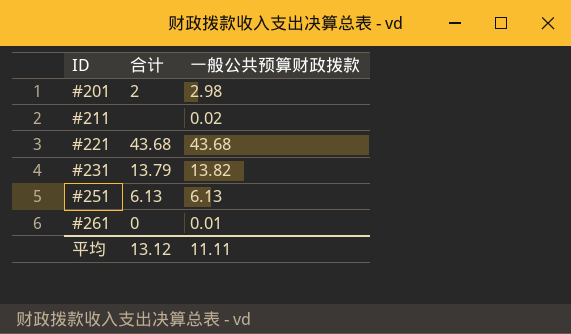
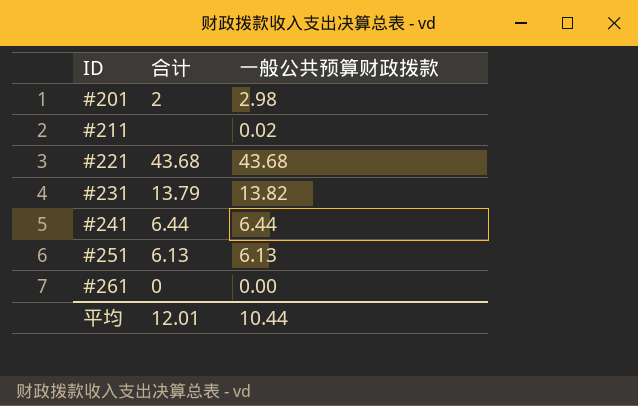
row #241: none -> 6.44 | 6.44
#261 | 一般公共预算财政拨款: 0.01 -> 0.00
平均 | 合计: 13.12 -> 12.01
平均 | 一般公共预算财政拨款: 11.11 -> 10.44

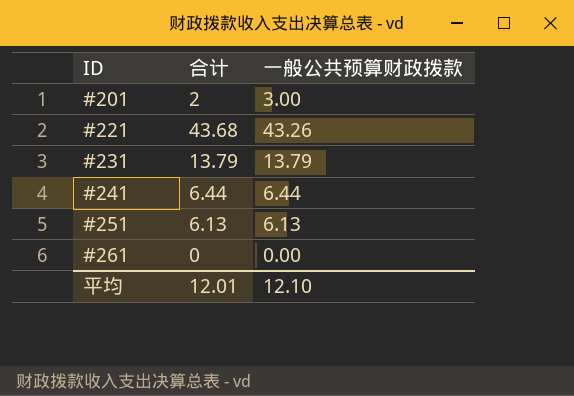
row #211: none | 0.02 -> none
#201 | 一般公共预算财政拨款: 2.98 -> 3.00
#221 | 一般公共预算财政拨款: 43.68 -> 43.26
#231 | 一般公共预算财政拨款: 13.82 -> 13.79
平均 | 一般公共预算财政拨款: 10.44 -> 12.10

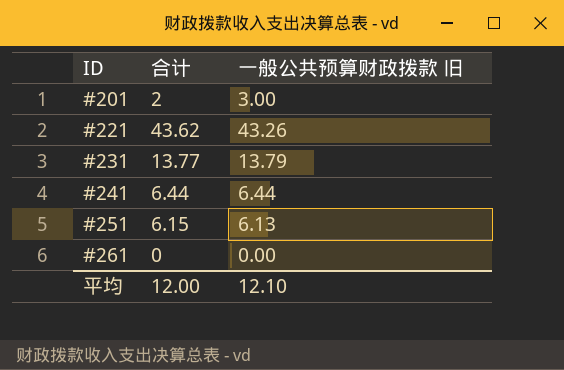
column name: 一般公共预算财政拨款 -> 一般公共预算财政拨款 旧
#221 | 合计: 43.68 -> 43.62
#231 | 合计: 13.79 -> 13.77
#251 | 合计: 6.13 -> 6.15
平均 | 合计: 12.01 -> 12.00

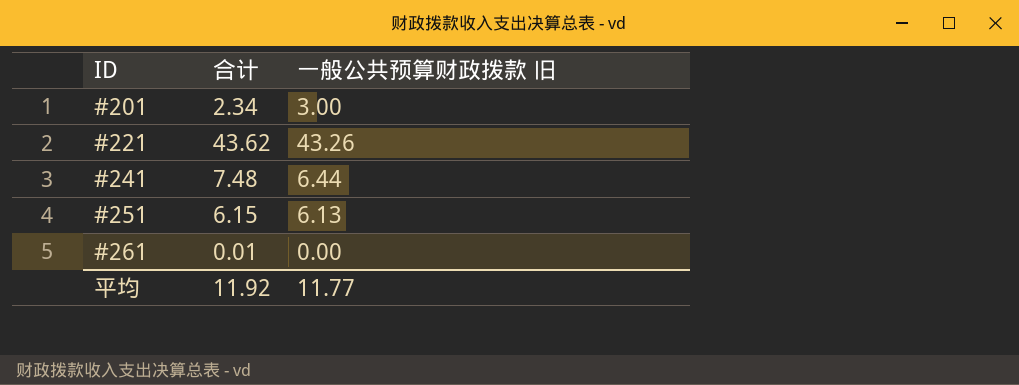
row #231: 13.77 | 13.79 -> none
#201 | 合计: 2 -> 2.34
#241 | 合计: 6.44 -> 7.48
#261 | 合计: 0 -> 0.01
平均 | 合计: 12.00 -> 11.92
平均 | 一般公共预算财政拨款 旧: 12.10 -> 11.77

